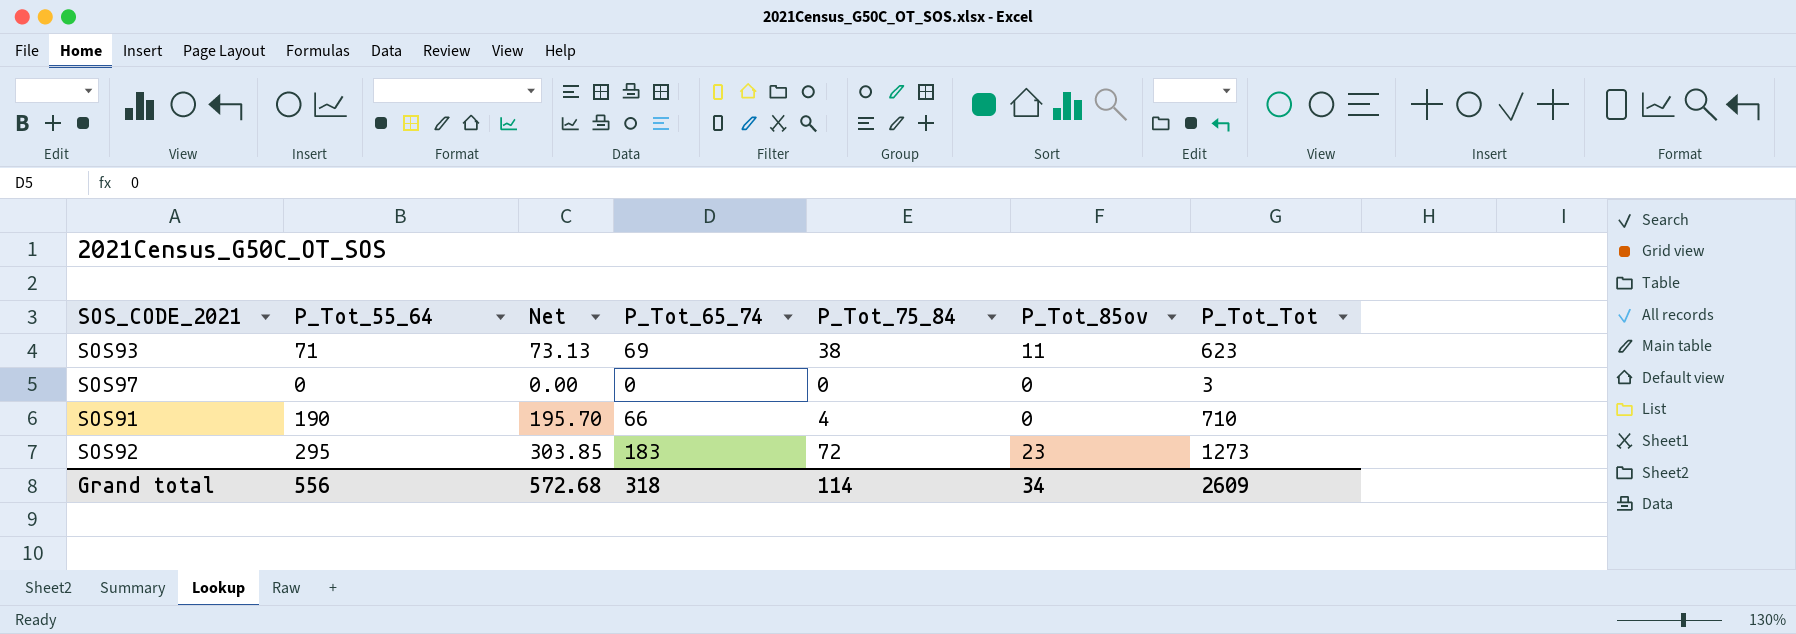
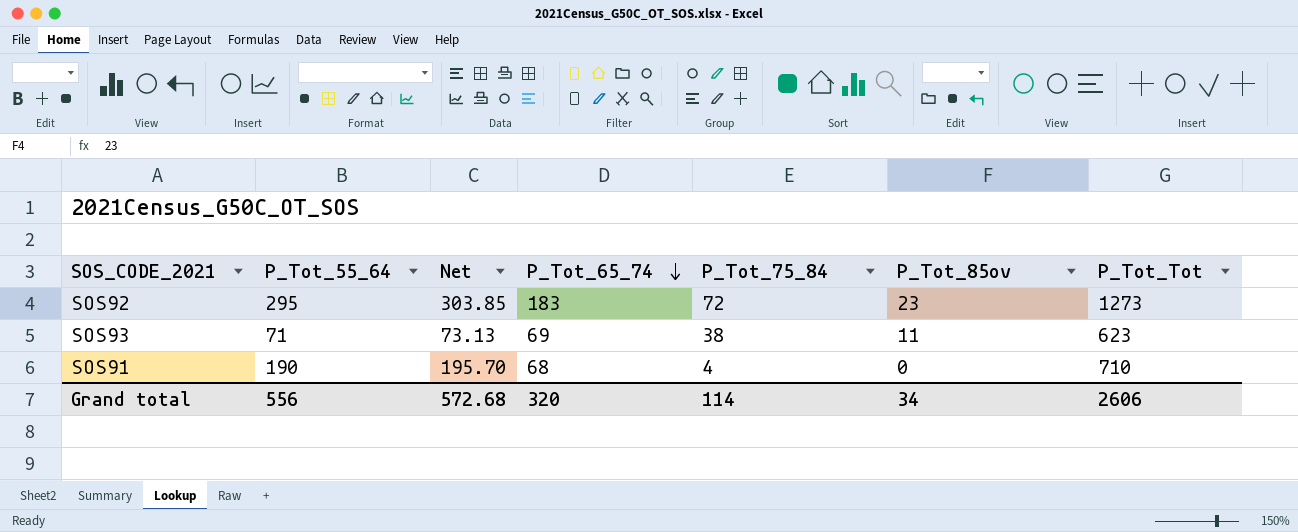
row order: none -> P_Tot_65_74 descending
row SOS97: 0 | 0.00 | 0 | 0 | 0 | 3 -> none
SOS91 | P_Tot_65_74: 66 -> 68
Grand total | P_Tot_65_74: 318 -> 320
Grand total | P_Tot_Tot: 2609 -> 2606

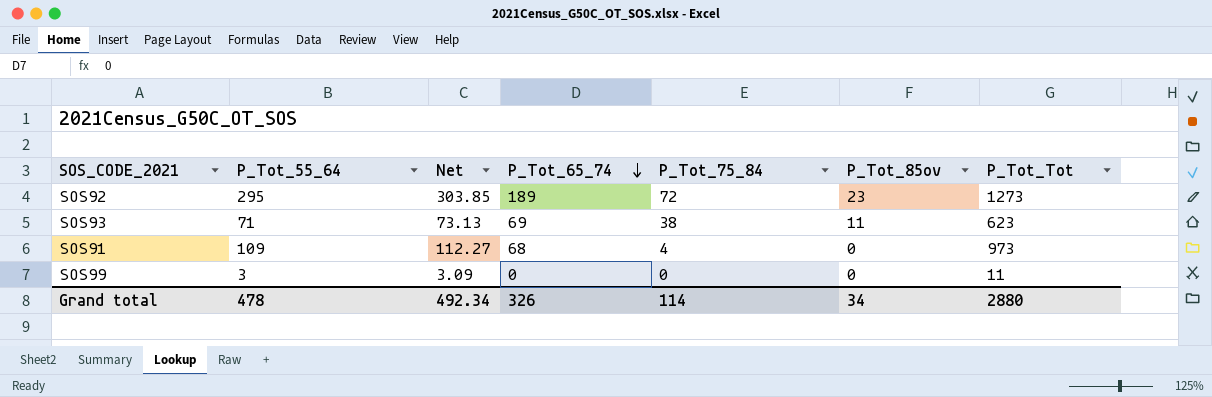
SOS92 | P_Tot_65_74: 183 -> 189
SOS91 | P_Tot_55_64: 190 -> 109
SOS91 | Net: 195.70 -> 112.27
SOS91 | P_Tot_Tot: 710 -> 973
row SOS99: none -> 3 | 3.09 | 0 | 0 | 0 | 11
Grand total | P_Tot_55_64: 556 -> 478
Grand total | Net: 572.68 -> 492.34
Grand total | P_Tot_65_74: 320 -> 326
Grand total | P_Tot_Tot: 2606 -> 2880

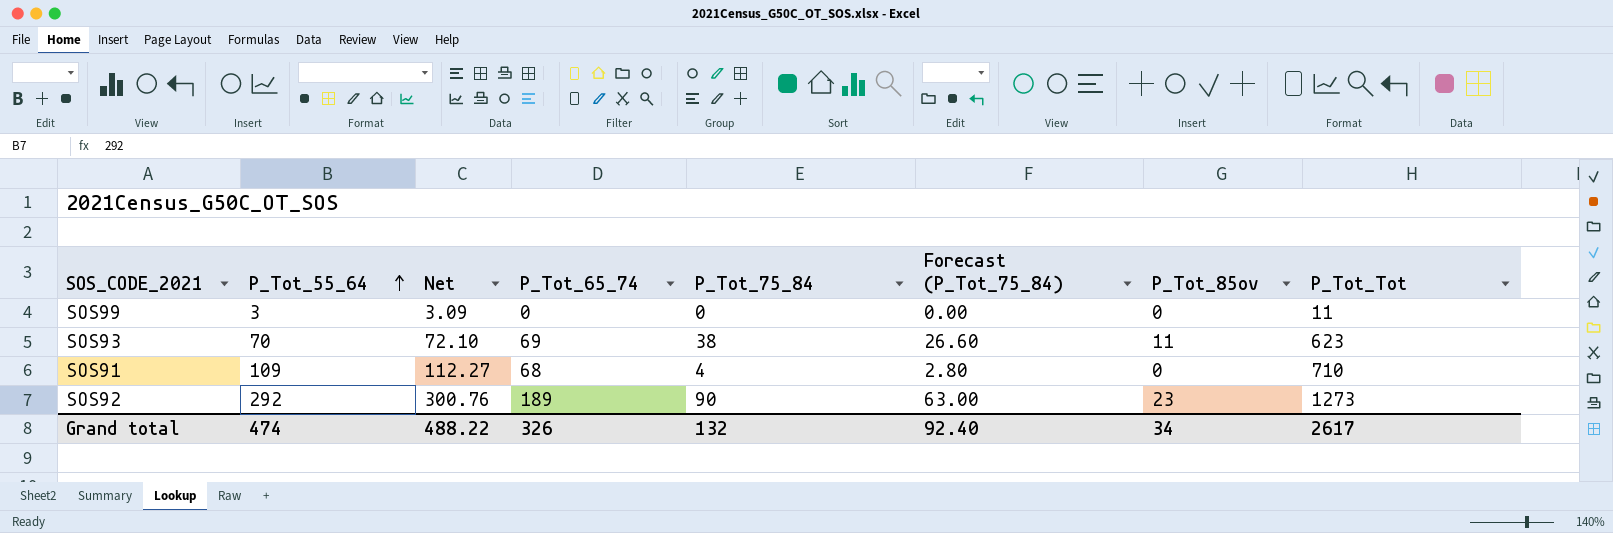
row order: P_Tot_65_74 descending -> P_Tot_55_64 ascending
column Forecast (P_Tot_75_84) | formula: none -> [P_Tot_75_84] * 0.7
SOS93 | P_Tot_55_64: 71 -> 70
SOS93 | Net: 73.13 -> 72.10
SOS91 | P_Tot_Tot: 973 -> 710
SOS92 | P_Tot_55_64: 295 -> 292
SOS92 | Net: 303.85 -> 300.76
SOS92 | P_Tot_75_84: 72 -> 90
Grand total | P_Tot_55_64: 478 -> 474
Grand total | Net: 492.34 -> 488.22
Grand total | P_Tot_75_84: 114 -> 132
Grand total | P_Tot_Tot: 2880 -> 2617

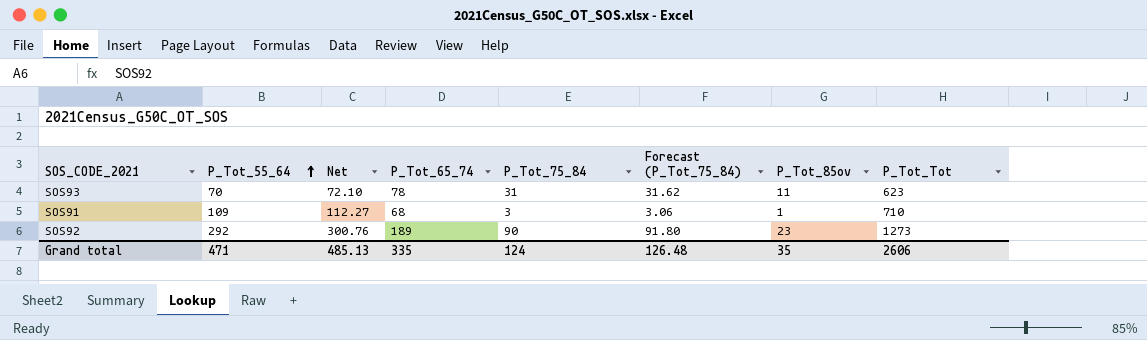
column Forecast (P_Tot_75_84) | formula: [P_Tot_75_84] * 0.7 -> [P_Tot_75_84] * 1.02
row SOS99: 3 | 3.09 | 0 | 0 | 0.00 | 0 | 11 -> none
SOS93 | P_Tot_65_74: 69 -> 78
SOS93 | P_Tot_75_84: 38 -> 31
SOS91 | P_Tot_75_84: 4 -> 3
SOS91 | P_Tot_85ov: 0 -> 1
Grand total | P_Tot_55_64: 474 -> 471
Grand total | Net: 488.22 -> 485.13
Grand total | P_Tot_65_74: 326 -> 335
Grand total | P_Tot_75_84: 132 -> 124
Grand total | Forecast (P_Tot_75_84): 92.40 -> 126.48
Grand total | P_Tot_85ov: 34 -> 35
Grand total | P_Tot_Tot: 2617 -> 2606

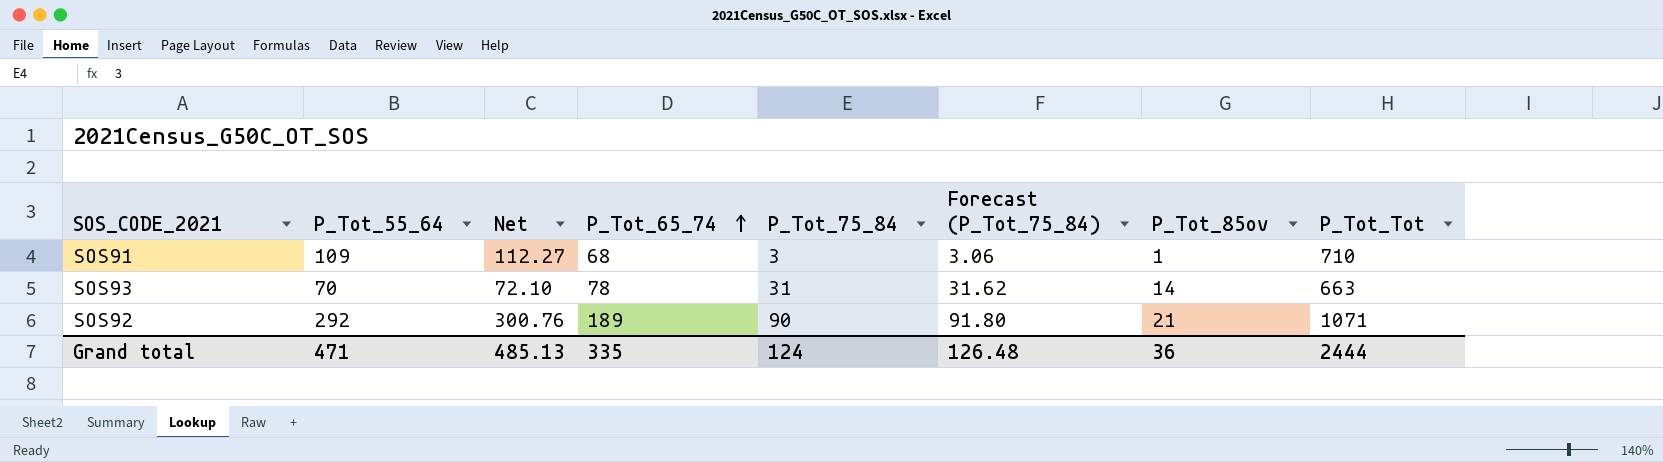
row order: P_Tot_55_64 ascending -> P_Tot_65_74 ascending
SOS93 | P_Tot_85ov: 11 -> 14
SOS93 | P_Tot_Tot: 623 -> 663
SOS92 | P_Tot_85ov: 23 -> 21
SOS92 | P_Tot_Tot: 1273 -> 1071
Grand total | P_Tot_85ov: 35 -> 36
Grand total | P_Tot_Tot: 2606 -> 2444

